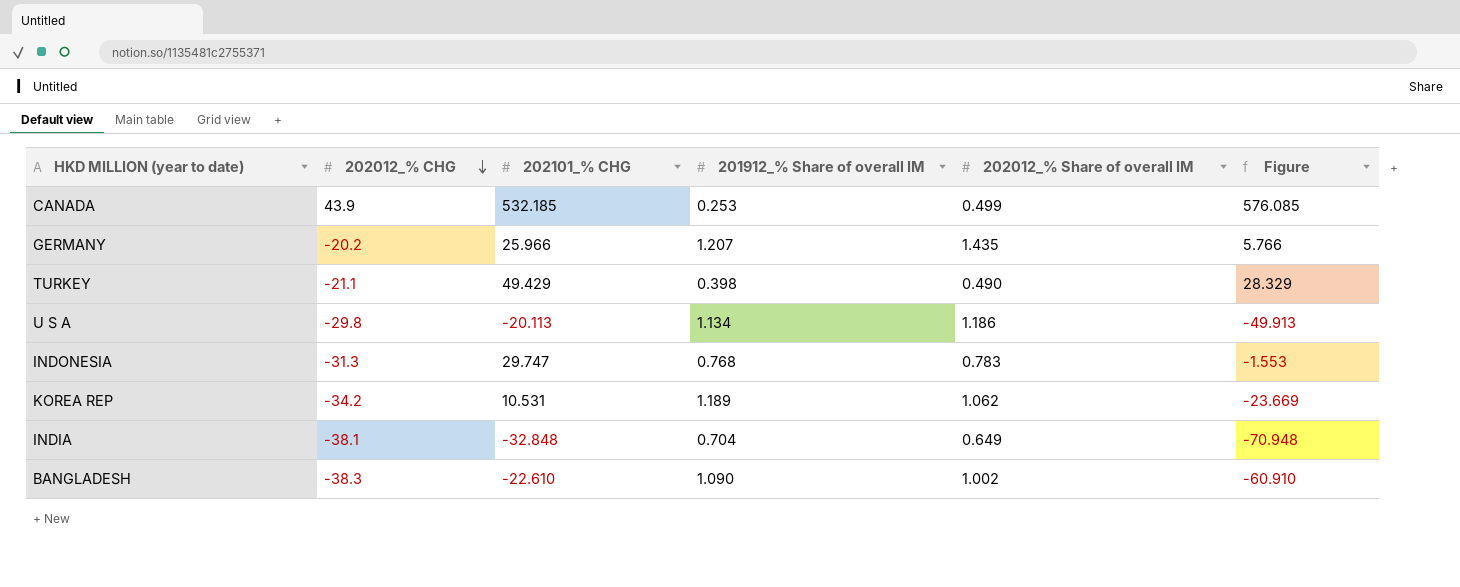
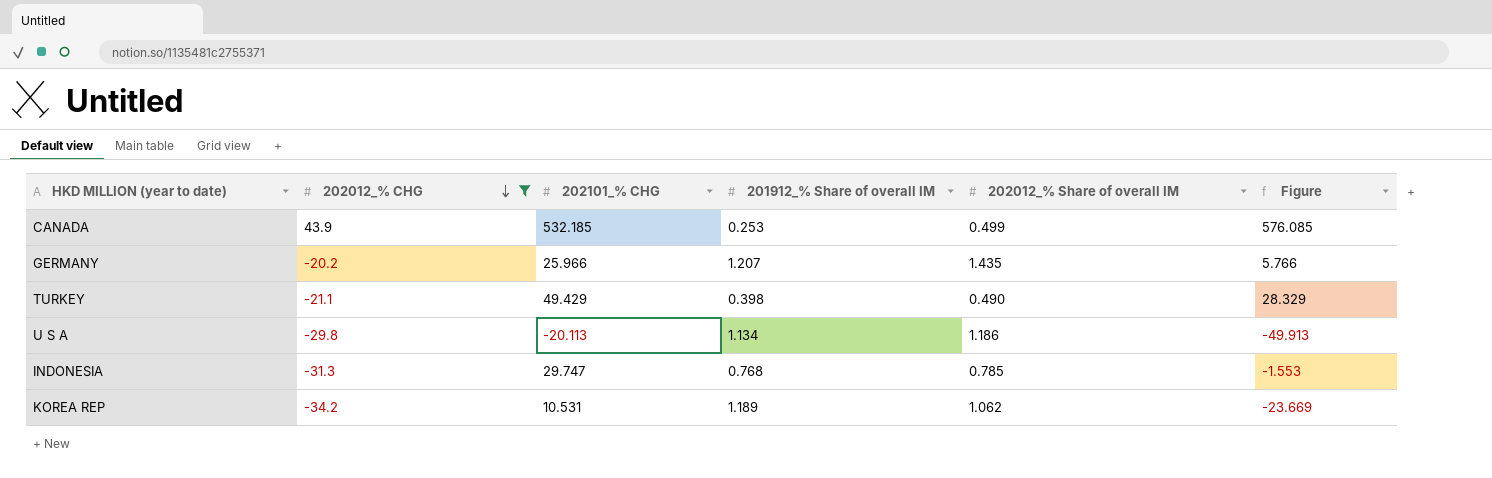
filter: none -> 202012_% CHG >= -34.2
INDONESIA | 202012_% Share of overall IM: 0.783 -> 0.785

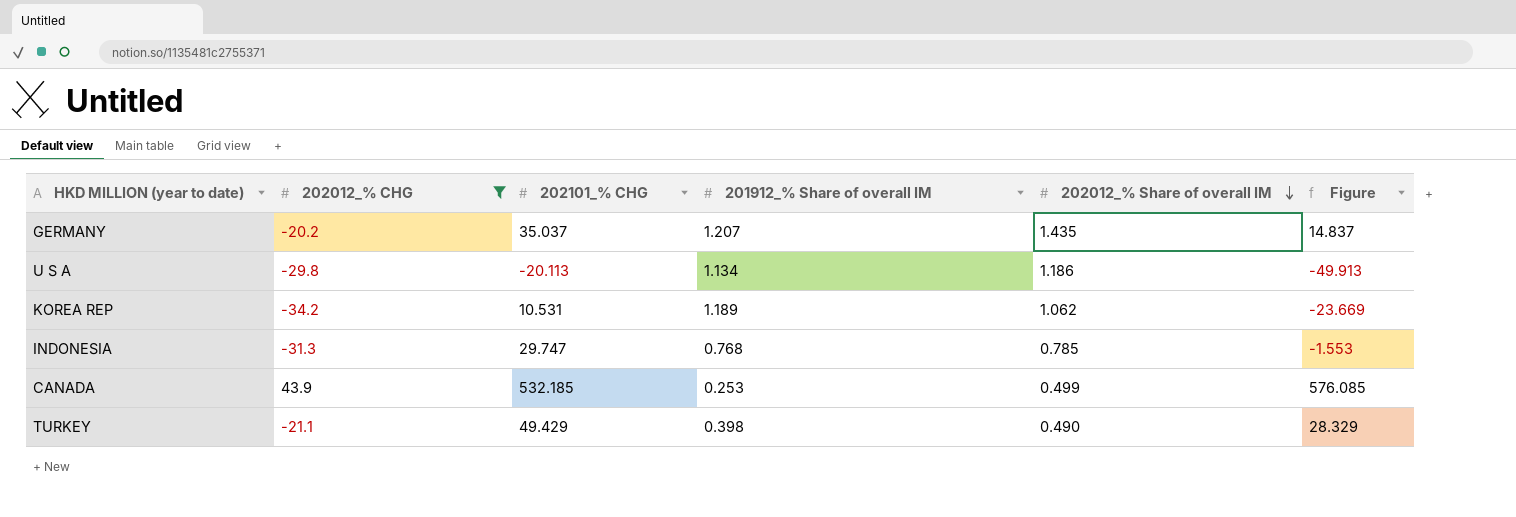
row order: 202012_% CHG descending -> 202012_% Share of overall IM descending
GERMANY | 202101_% CHG: 25.966 -> 35.037
GERMANY | Figure: 5.766 -> 14.837

